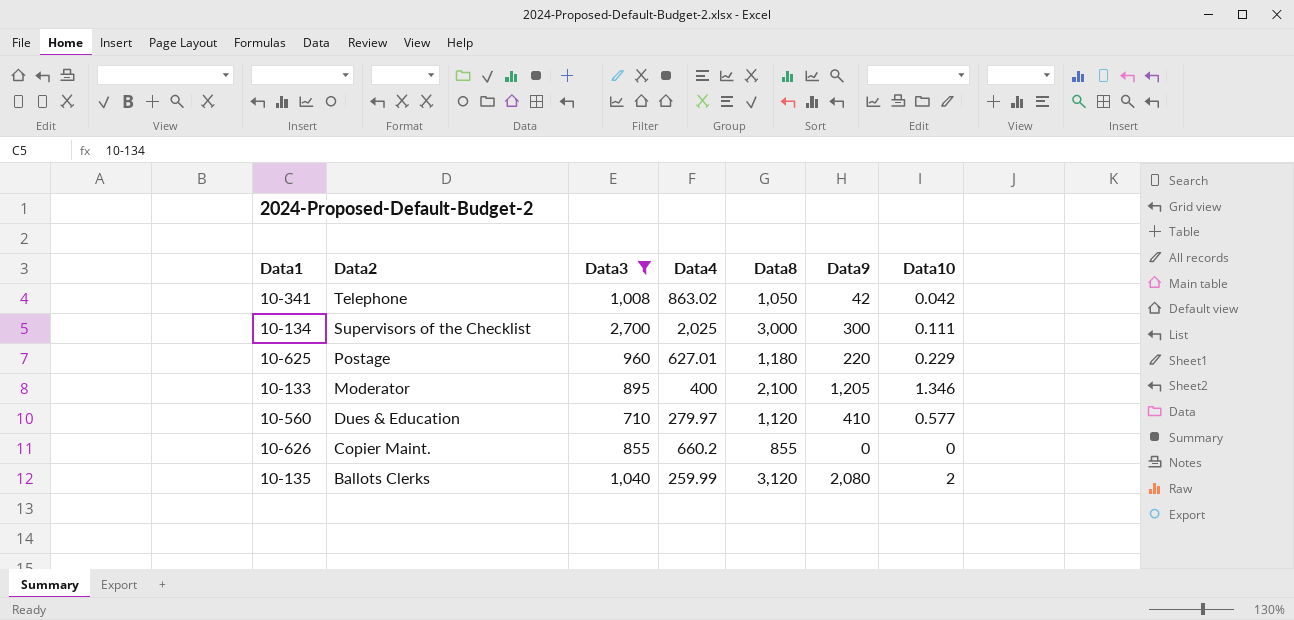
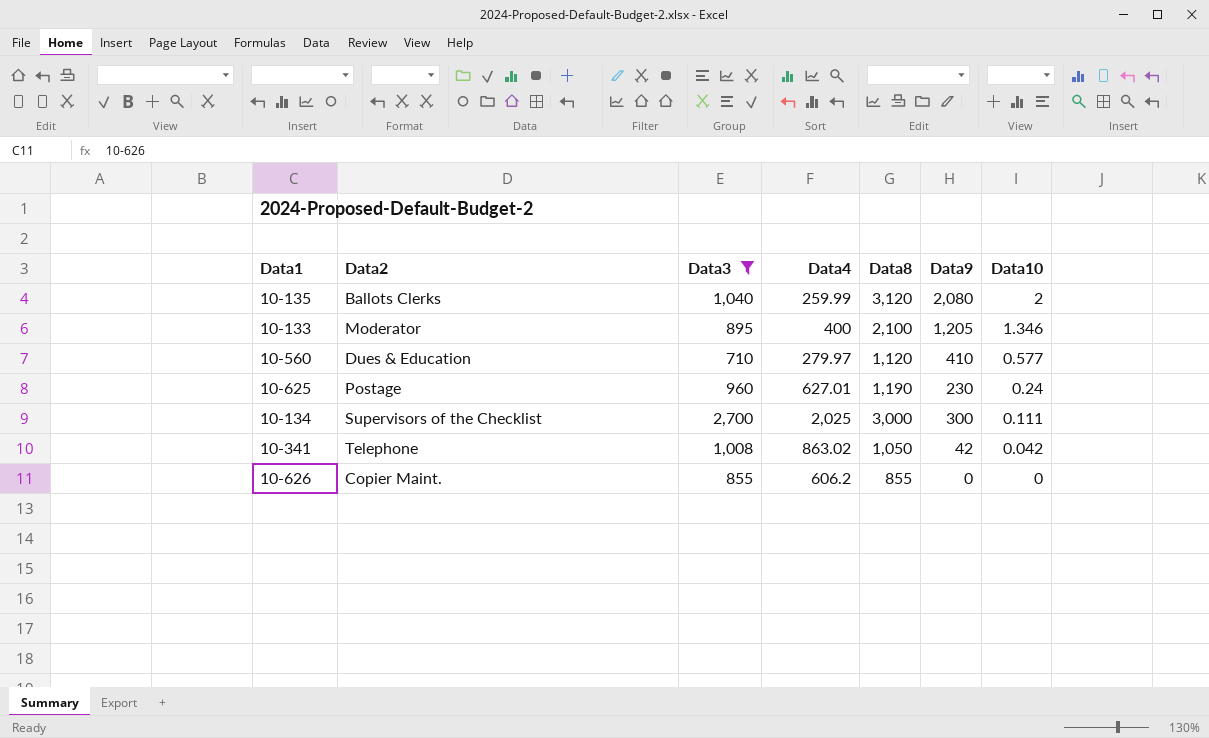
row order: Data2 descending -> Data10 descending
10-625 | Data8: 1,180 -> 1,190
10-625 | Data9: 220 -> 230
10-625 | Data10: 0.229 -> 0.24
10-626 | Data4: 660.2 -> 606.2

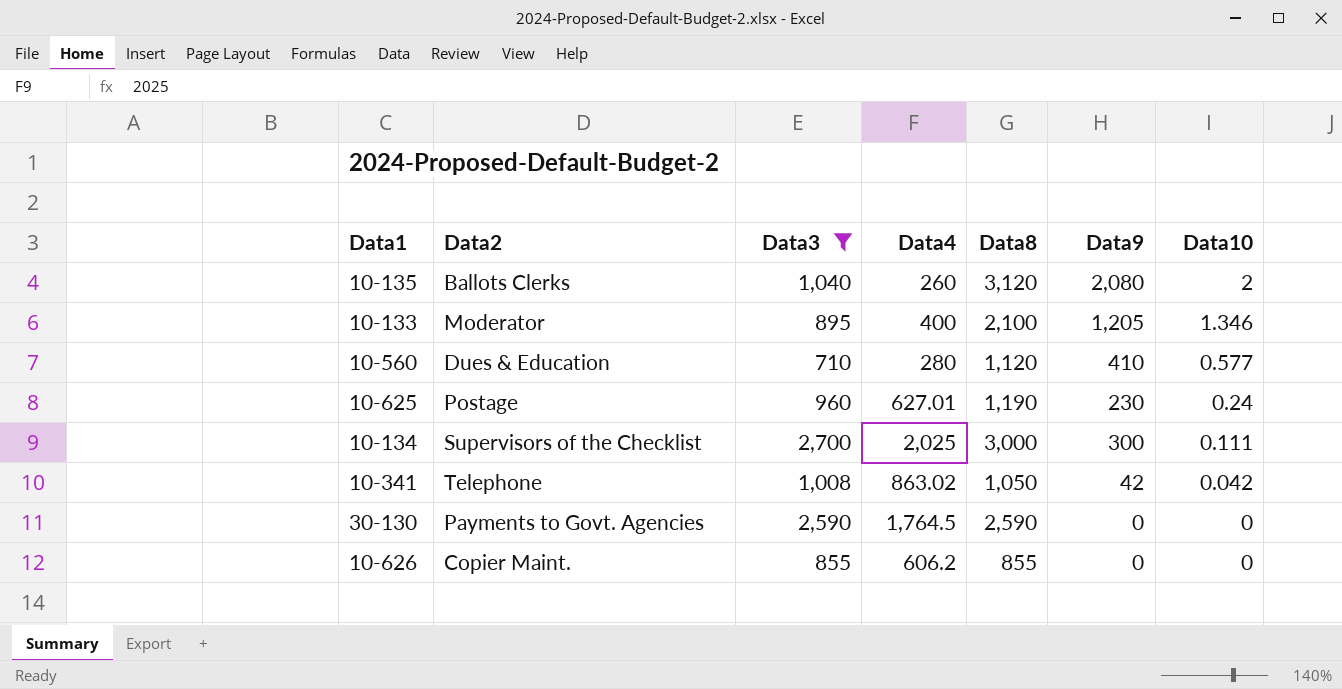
10-135 | Data4: 259.99 -> 260
10-560 | Data4: 279.97 -> 280
row 30-130: none -> Payments to Govt. Agencies | 2,590 | 1,764.5 | 2,590 | 0 | 0

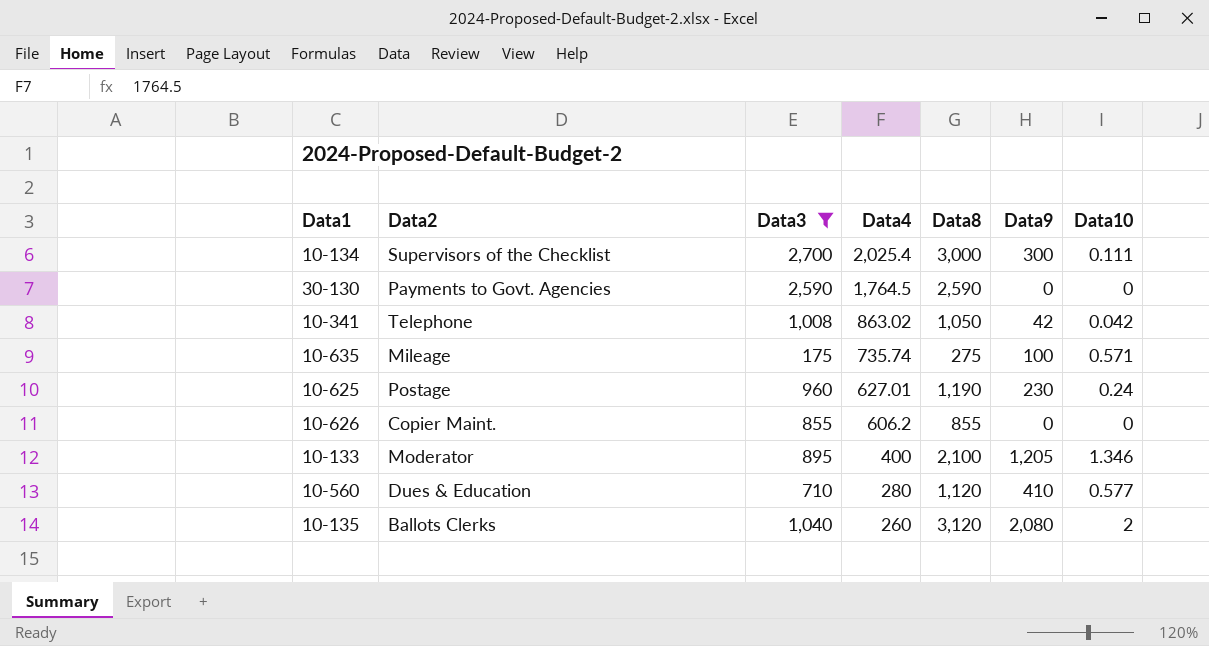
row order: Data10 descending -> Data4 descending
10-134 | Data4: 2,025 -> 2,025.4
row 10-635: none -> Mileage | 175 | 735.74 | 275 | 100 | 0.571

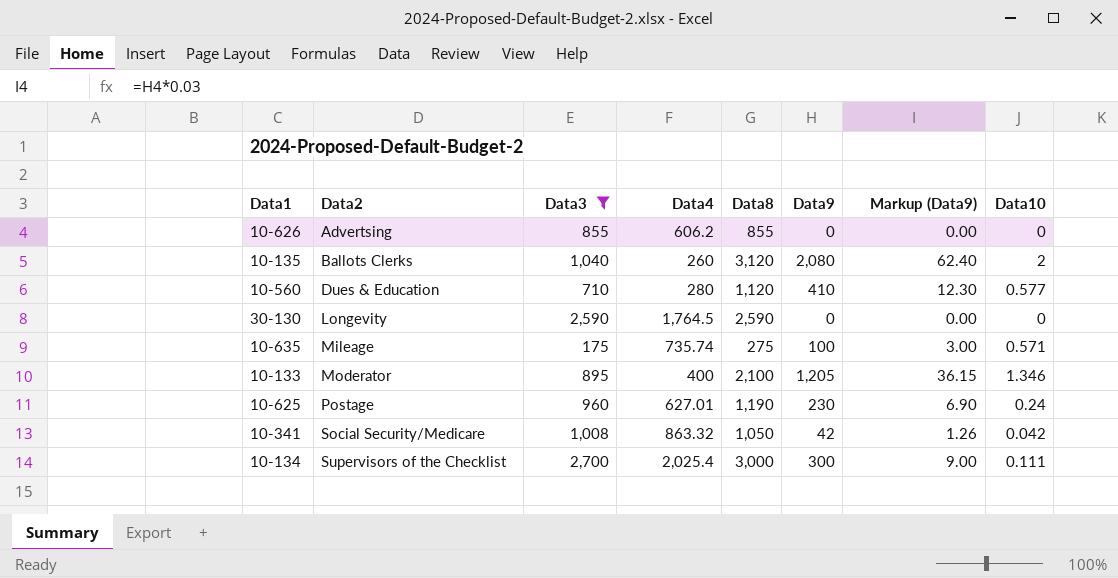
row order: Data4 descending -> Data2 ascending
column Markup (Data9) | formula: none -> [Data9] * 0.03
10-626 | Data2: Copier Maint. -> Advertsing
30-130 | Data2: Payments to Govt. Agencies -> Longevity
10-341 | Data2: Telephone -> Social Security/Medicare
10-341 | Data4: 863.02 -> 863.32

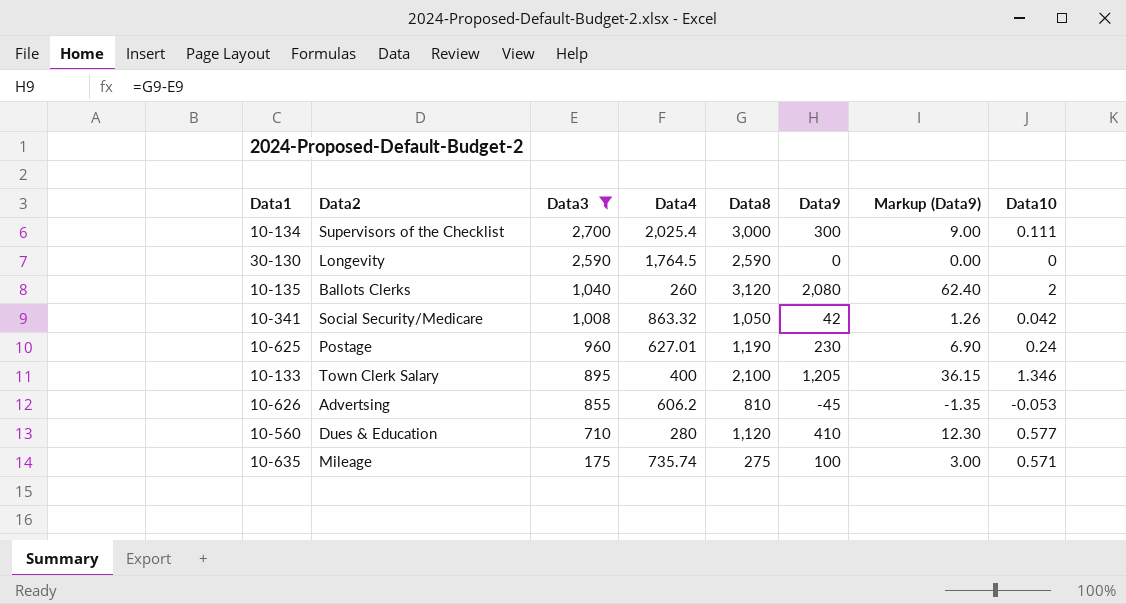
row order: Data2 ascending -> Data3 descending
10-133 | Data2: Moderator -> Town Clerk Salary
10-626 | Data8: 855 -> 810
10-626 | Data9: 0 -> -45
10-626 | Markup (Data9): 0.00 -> -1.35
10-626 | Data10: 0 -> -0.053

